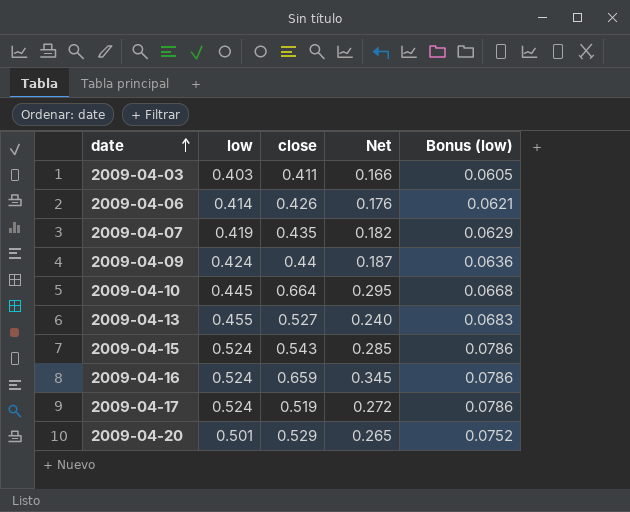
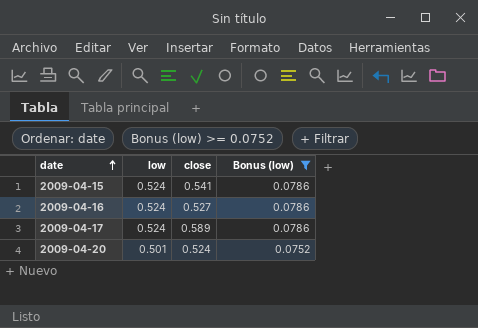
filter: none -> Bonus (low) >= 0.0752
column Net | formula: [low] * [close] -> none
2009-04-15 | close: 0.543 -> 0.541
2009-04-16 | close: 0.659 -> 0.527
2009-04-17 | close: 0.519 -> 0.589
2009-04-20 | close: 0.529 -> 0.524

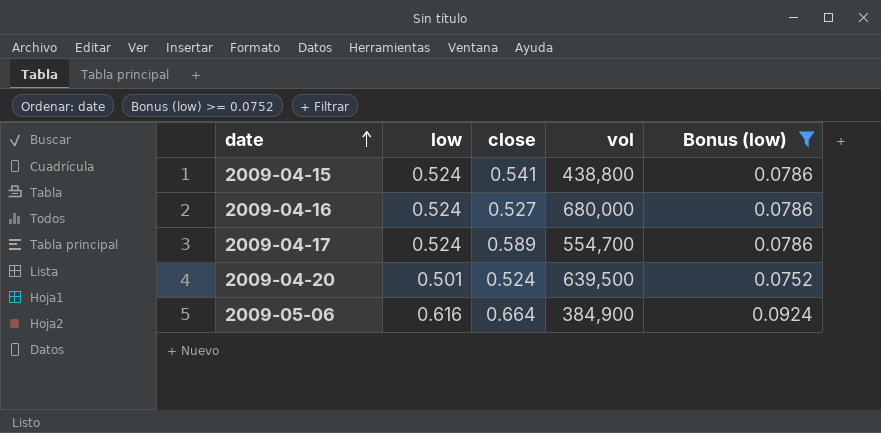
column vol | position: none -> 4
row 2009-05-06: none -> 0.616 | 0.664 | 384,900 | 0.0924

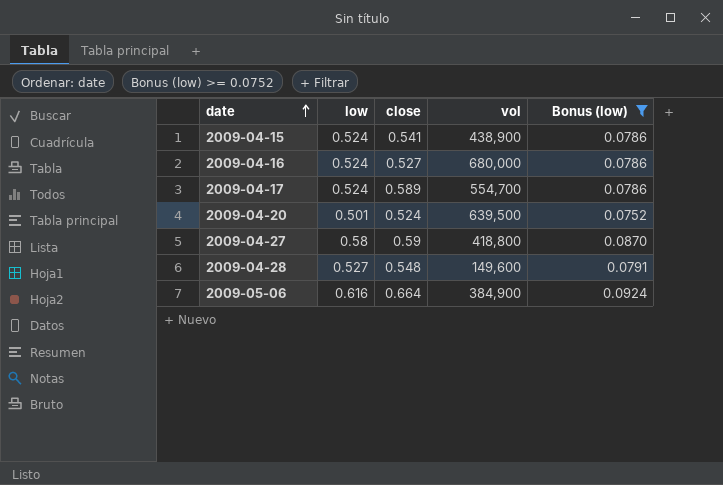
2009-04-15 | vol: 438,800 -> 438,900
row 2009-04-27: none -> 0.58 | 0.59 | 418,800 | 0.0870
row 2009-04-28: none -> 0.527 | 0.548 | 149,600 | 0.0791

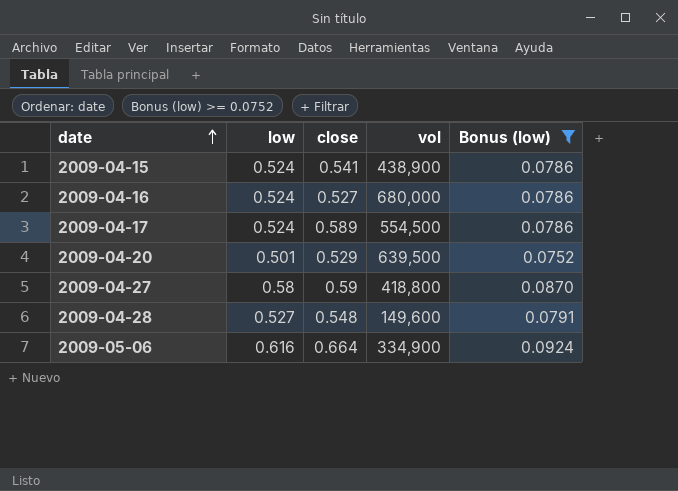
2009-04-17 | vol: 554,700 -> 554,500
2009-04-20 | close: 0.524 -> 0.529
2009-05-06 | vol: 384,900 -> 334,900

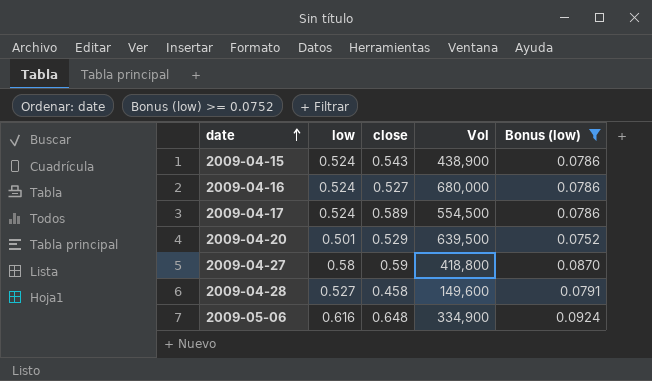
column name: vol -> Vol
2009-04-15 | close: 0.541 -> 0.543
2009-04-28 | close: 0.548 -> 0.458
2009-05-06 | close: 0.664 -> 0.648

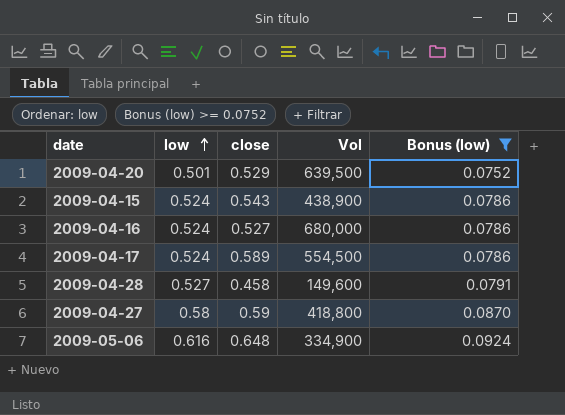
row order: date ascending -> low ascending

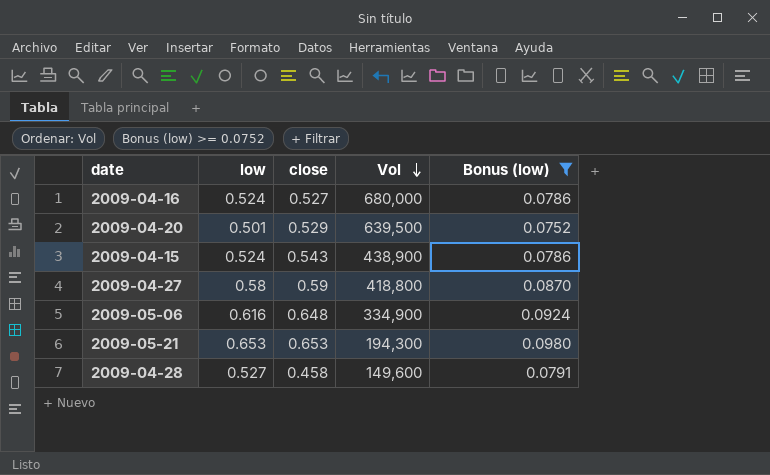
row order: low ascending -> Vol descending
row 2009-04-17: 0.524 | 0.589 | 554,500 | 0.0786 -> none
row 2009-05-21: none -> 0.653 | 0.653 | 194,300 | 0.0980

